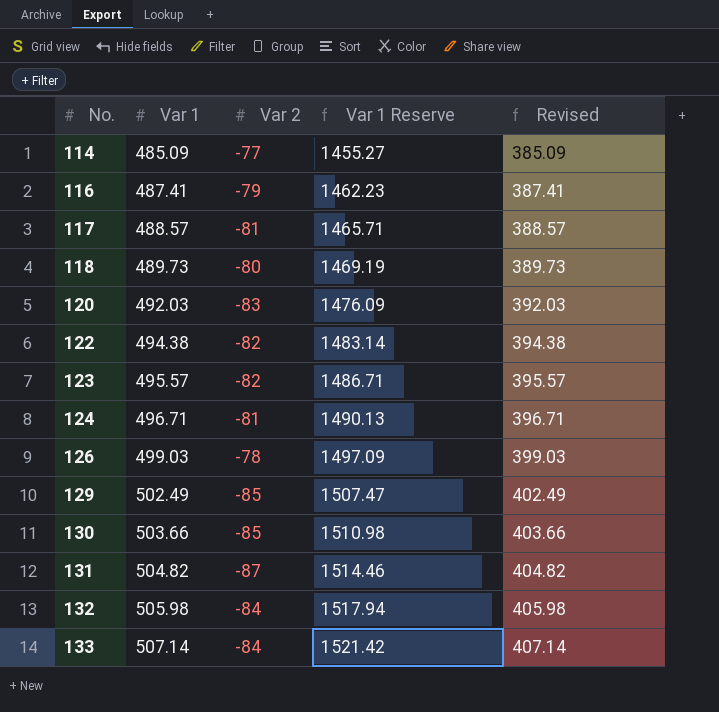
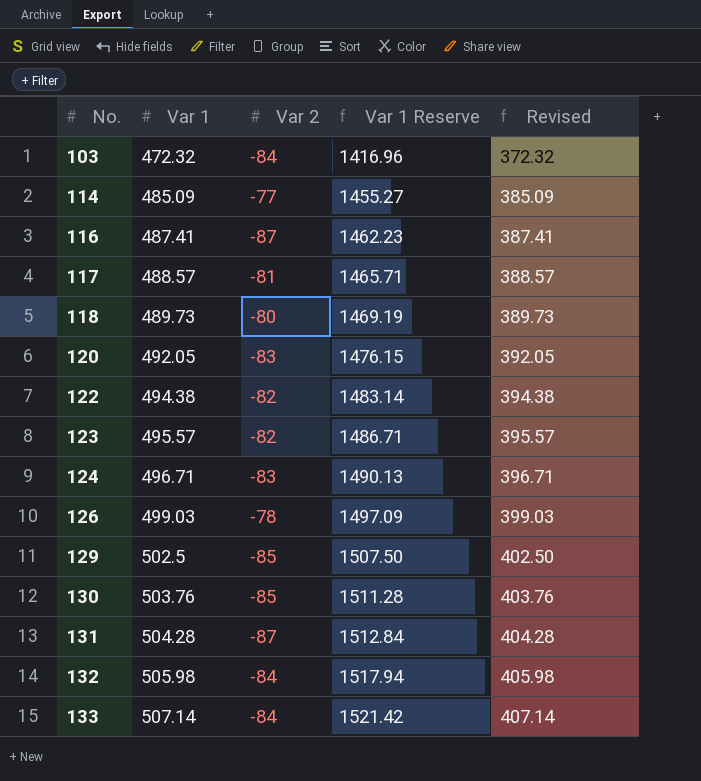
row 103: none -> 472.32 | -84 | 1416.96 | 372.32
116 | Var 2: -79 -> -87
120 | Var 1: 492.03 -> 492.05
120 | Var 1 Reserve: 1476.09 -> 1476.15
120 | Revised: 392.03 -> 392.05
124 | Var 2: -81 -> -83
129 | Var 1: 502.49 -> 502.5
129 | Var 1 Reserve: 1507.47 -> 1507.50
129 | Revised: 402.49 -> 402.50
130 | Var 1: 503.66 -> 503.76
130 | Var 1 Reserve: 1510.98 -> 1511.28
130 | Revised: 403.66 -> 403.76
131 | Var 1: 504.82 -> 504.28
131 | Var 1 Reserve: 1514.46 -> 1512.84
131 | Revised: 404.82 -> 404.28

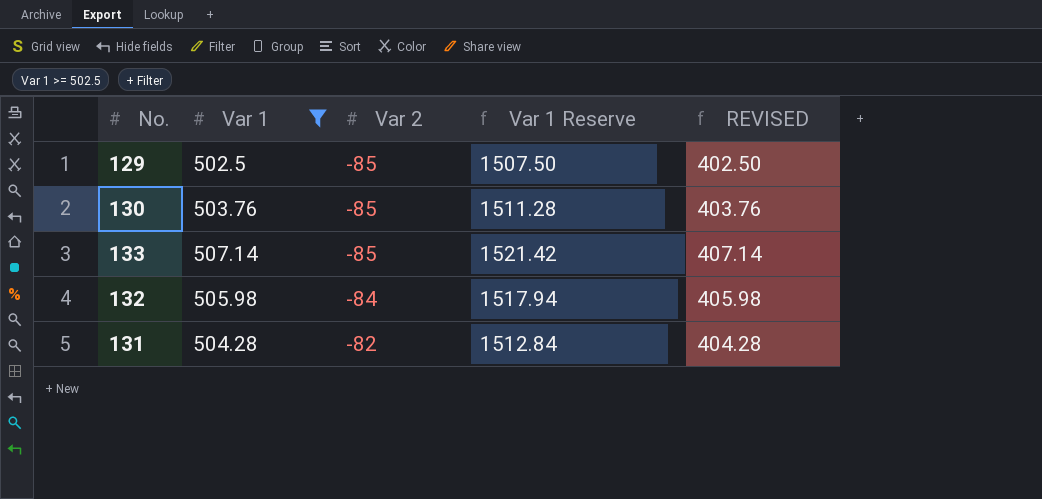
filter: none -> Var 1 >= 502.5
row order: No. ascending -> Var 2 ascending
column name: Revised -> REVISED
133 | Var 2: -84 -> -85
131 | Var 2: -87 -> -82

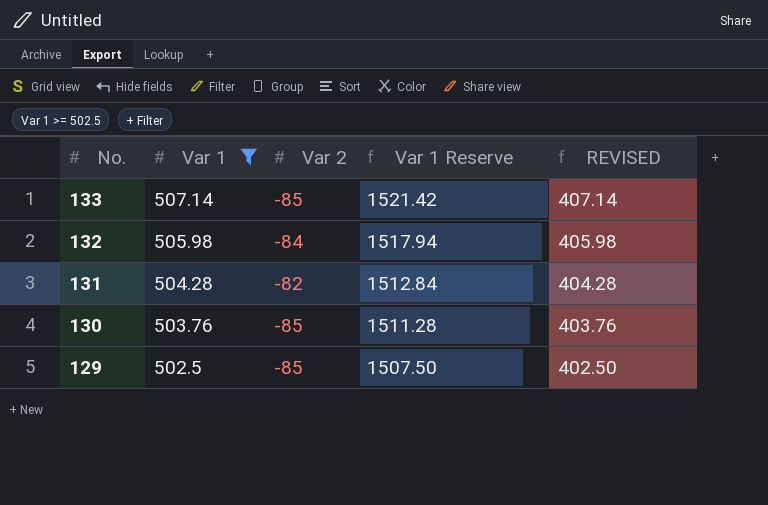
row order: Var 2 ascending -> No. descending

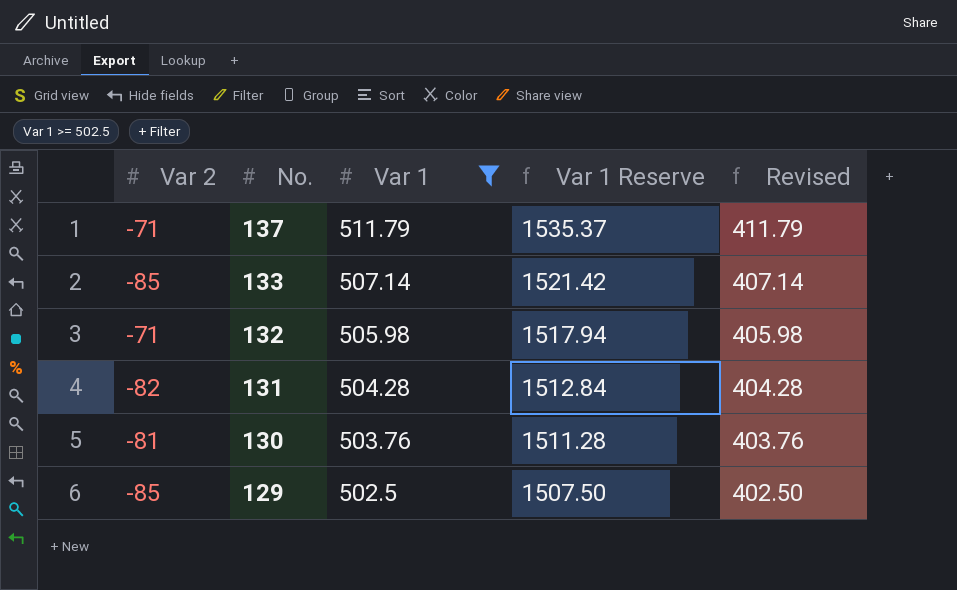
column Var 2 | position: 3 -> 1
column name: REVISED -> Revised
row 137: none -> -71 | 511.79 | 1535.37 | 411.79
132 | Var 2: -84 -> -71
130 | Var 2: -85 -> -81

